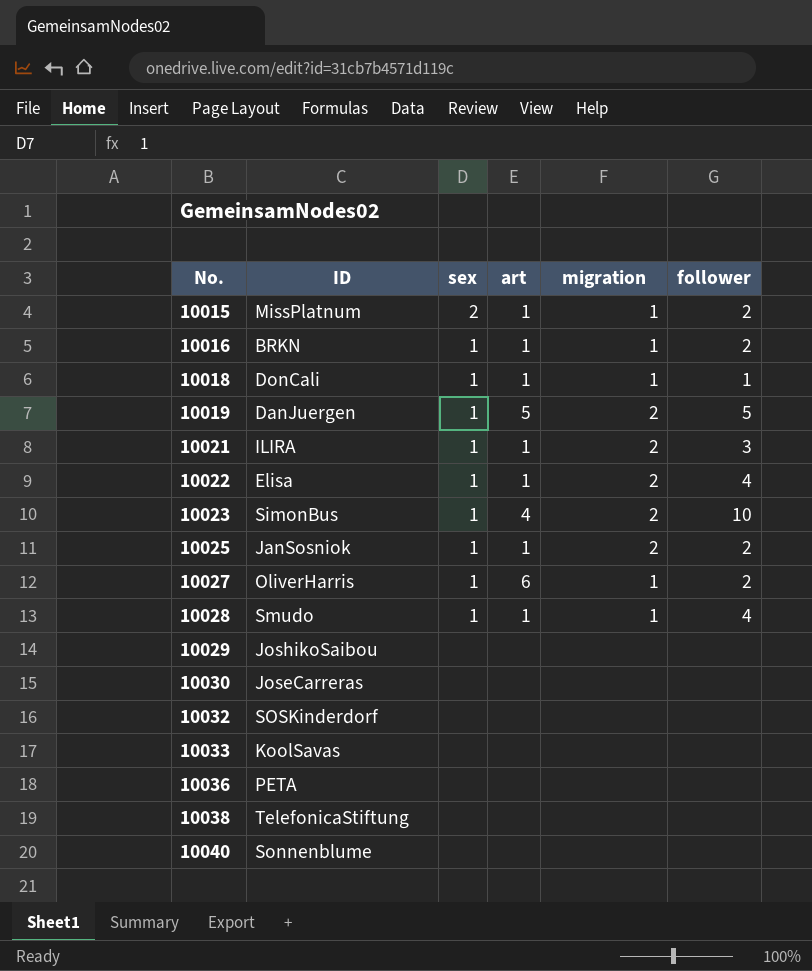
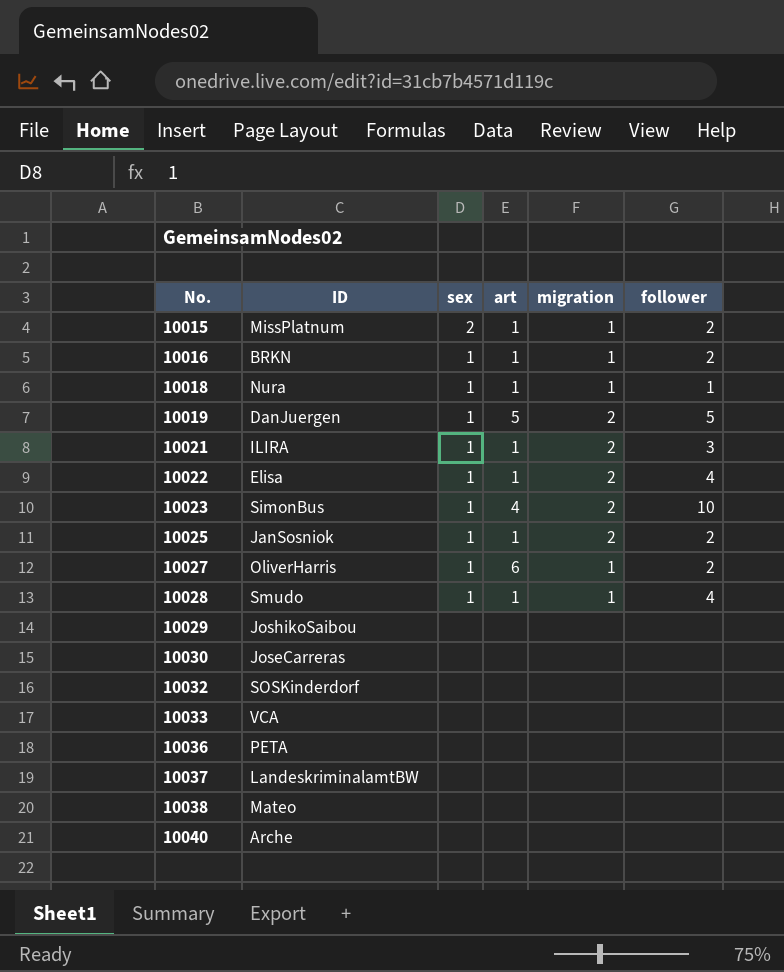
10018 | ID: DonCali -> Nura
10033 | ID: KoolSavas -> VCA
row 10037: none -> LandeskriminalamtBW | none | none | none | none
10038 | ID: TelefonicaStiftung -> Mateo
10040 | ID: Sonnenblume -> Arche

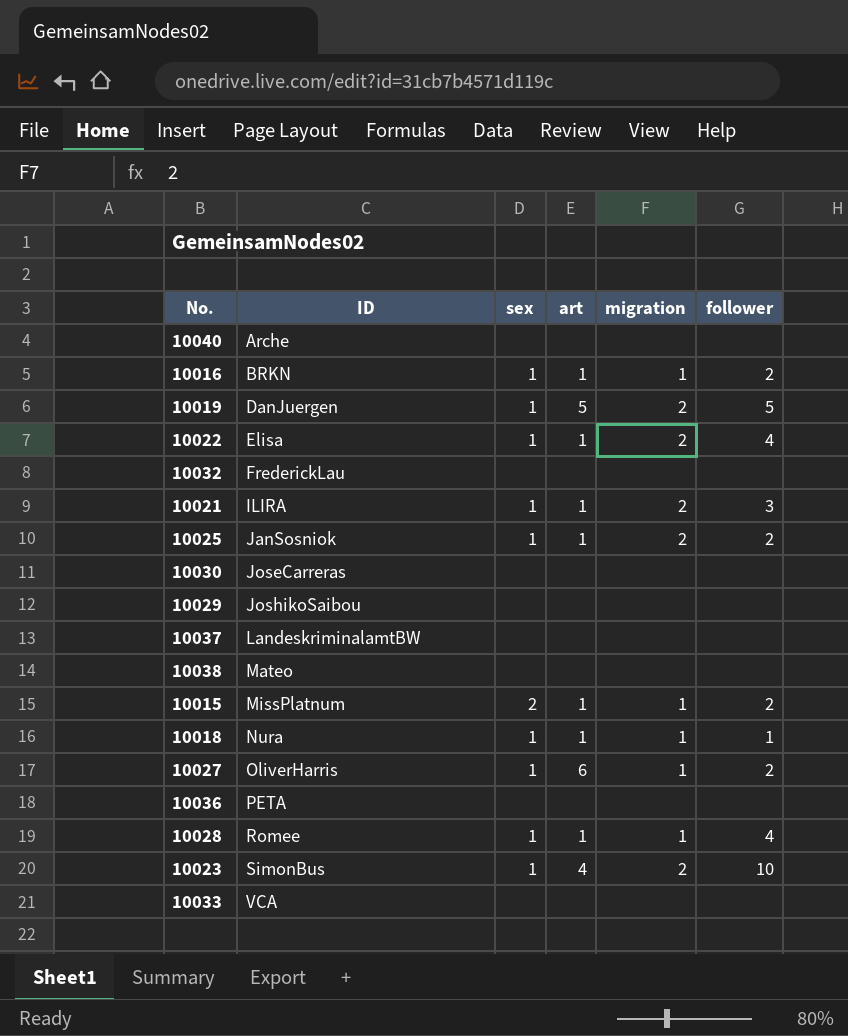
row order: No. ascending -> ID ascending
10032 | ID: SOSKinderdorf -> FrederickLau
10028 | ID: Smudo -> Romee

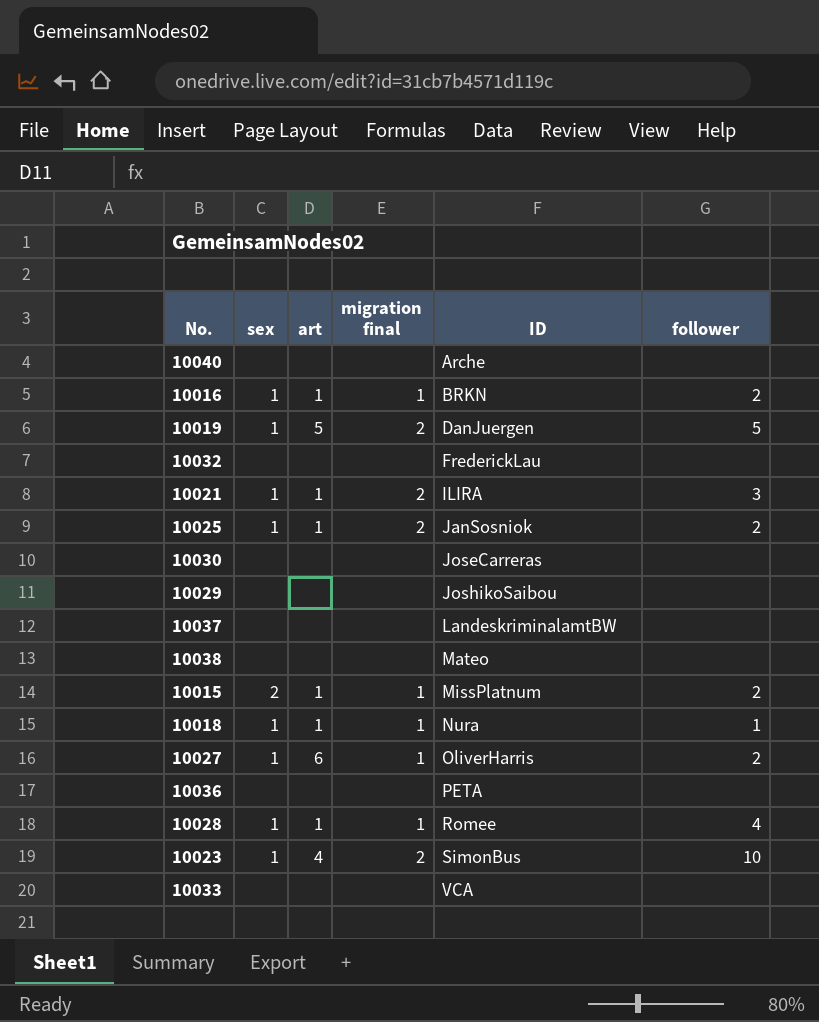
column name: migration -> migration final
column ID | position: 2 -> 5
row 10022: Elisa | 1 | 1 | 2 | 4 -> none

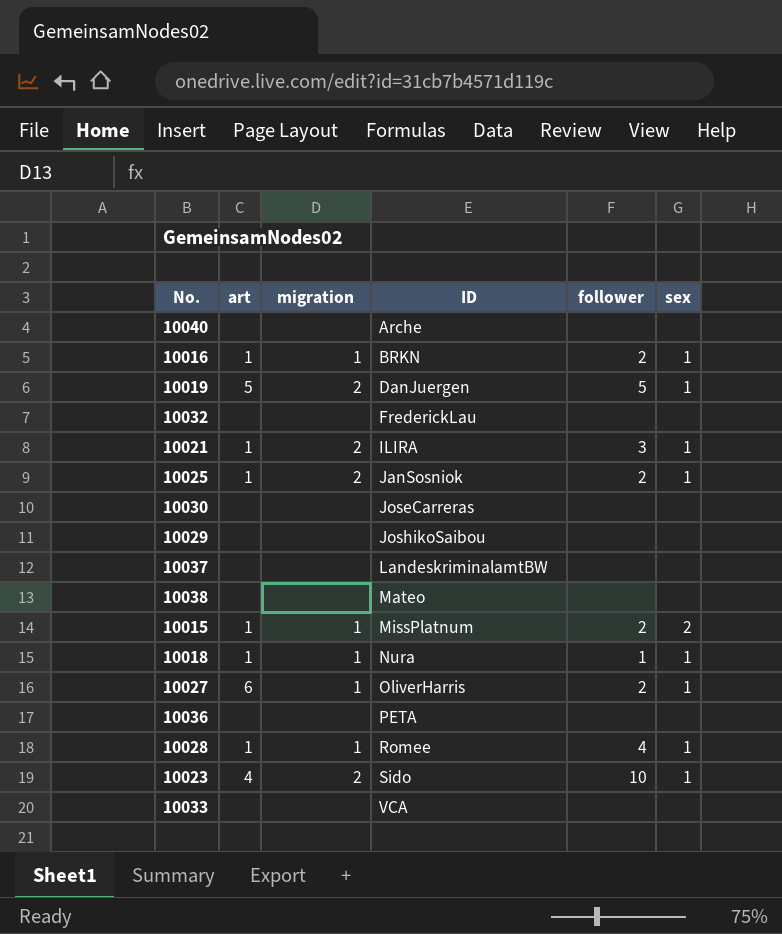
column name: migration final -> migration
column sex | position: 2 -> 6
10023 | ID: SimonBus -> Sido

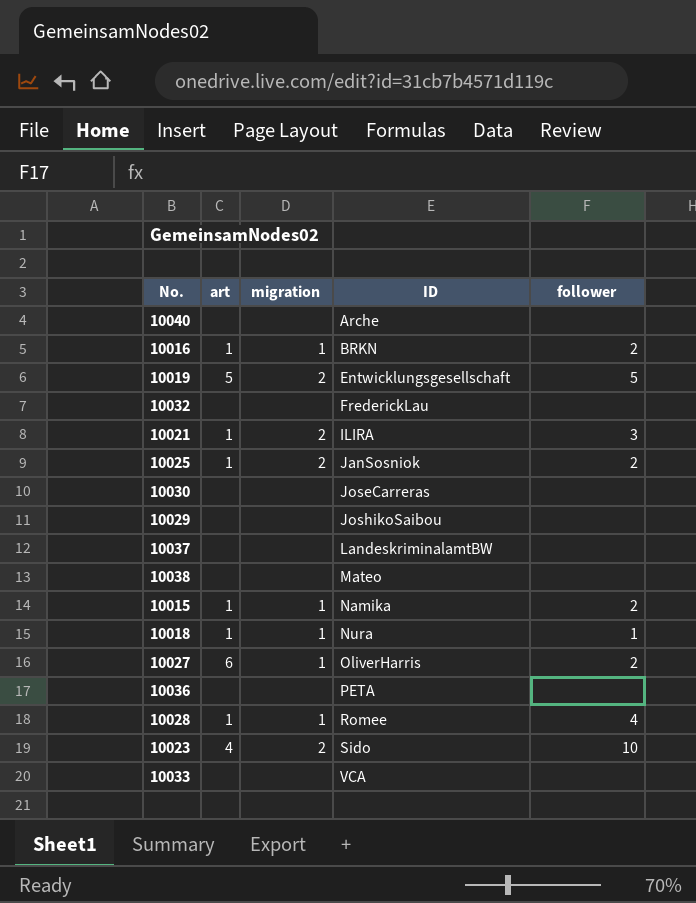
column sex | position: 6 -> none
10019 | ID: DanJuergen -> Entwicklungsgesellschaft
10015 | ID: MissPlatnum -> Namika

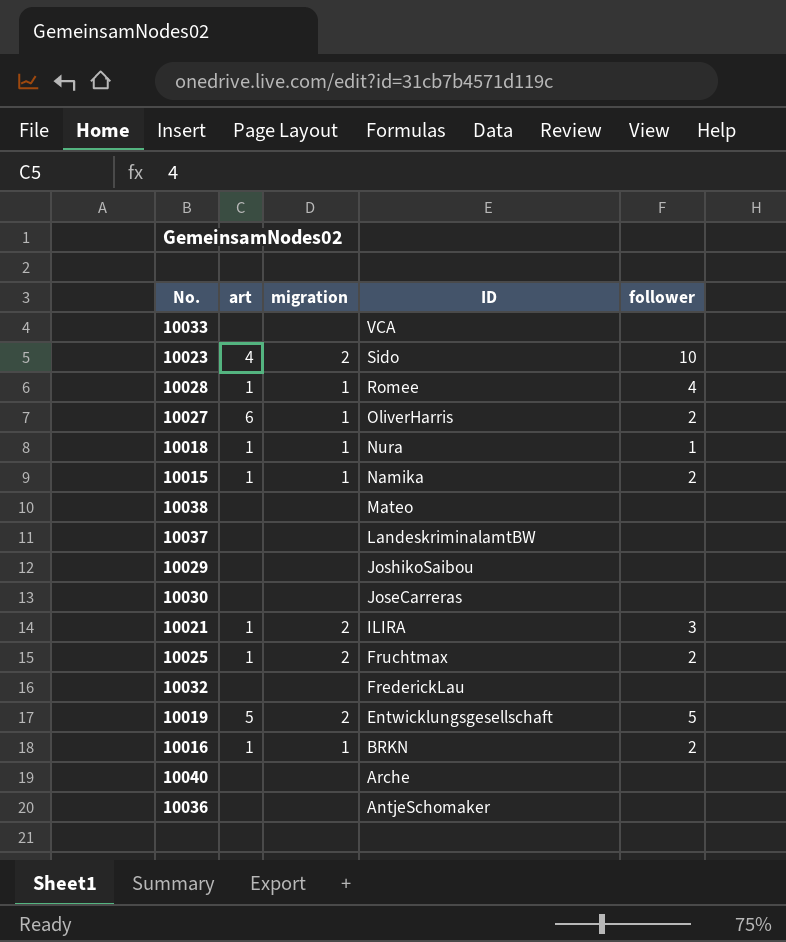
row order: ID ascending -> ID descending
10025 | ID: JanSosniok -> Fruchtmax
10036 | ID: PETA -> AntjeSchomaker

